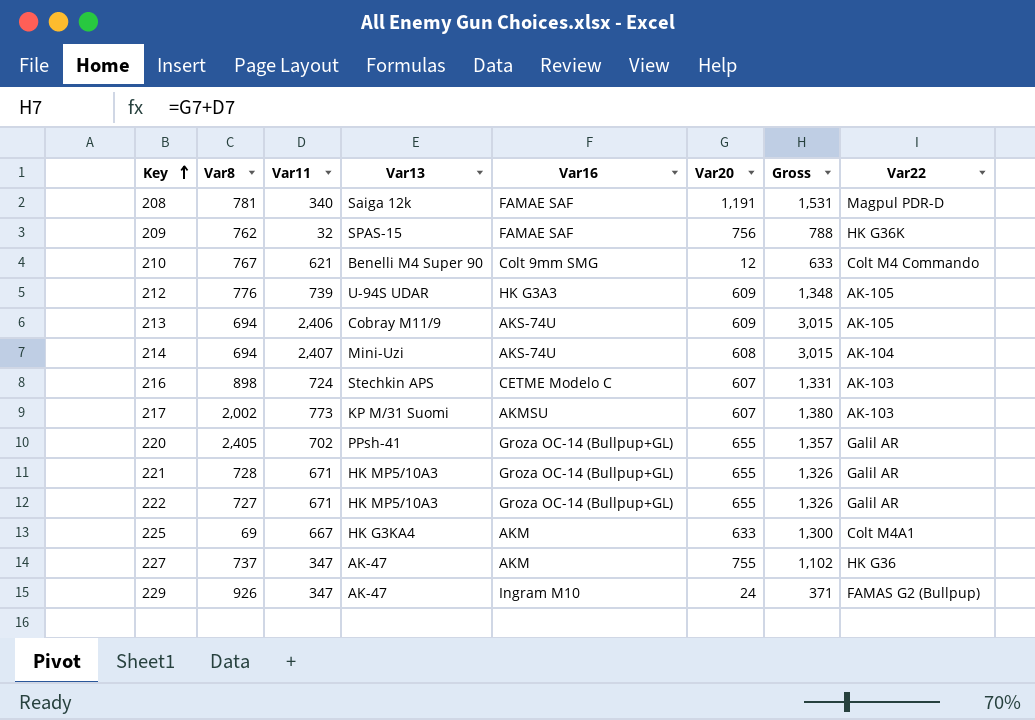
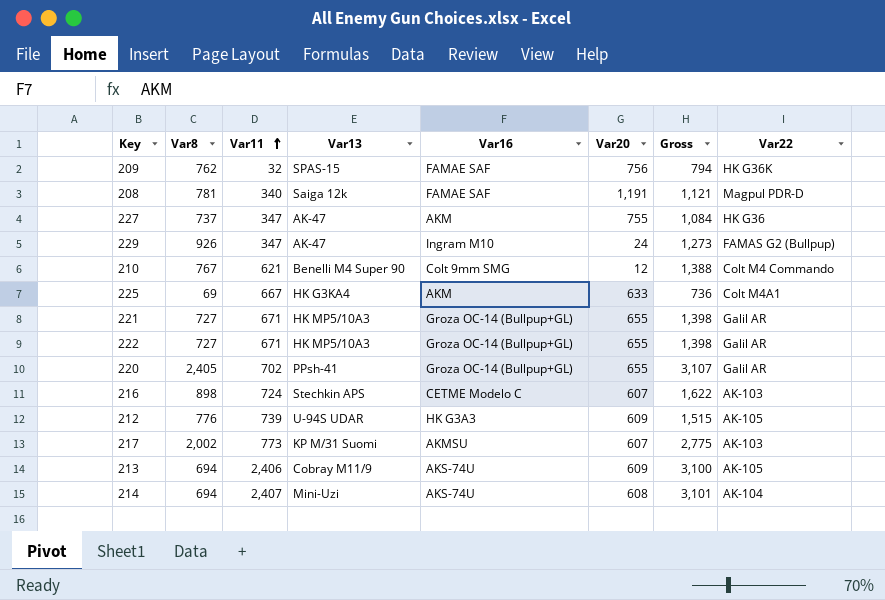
row order: Key ascending -> Var11 ascending
column Gross | formula: [Var11] + [Var20] -> [Var8] + [Var11]
221 | Var8: 728 -> 727

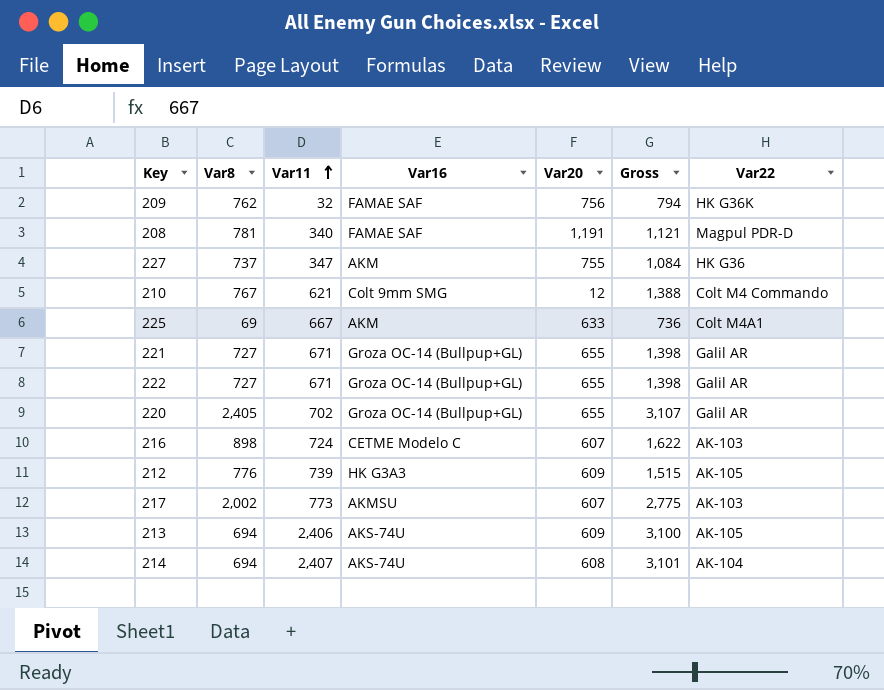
column Var13 | position: 4 -> none
row 229: 926 | 347 | AK-47 | Ingram M10 | 24 | 1,273 | FAMAS G2 (Bullpup) -> none

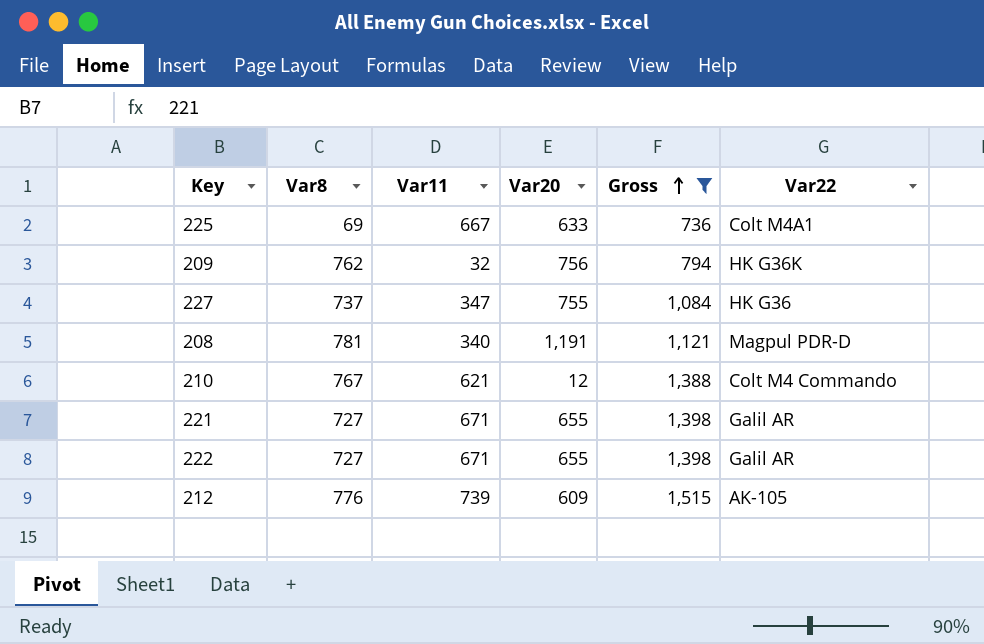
filter: none -> Gross <= 1,515
row order: Var11 ascending -> Gross ascending
column Var16 | position: 4 -> none

